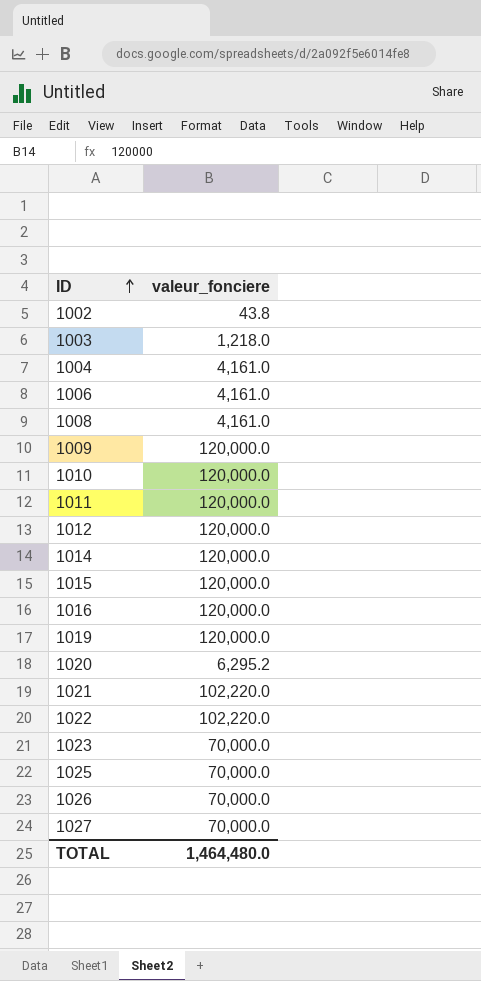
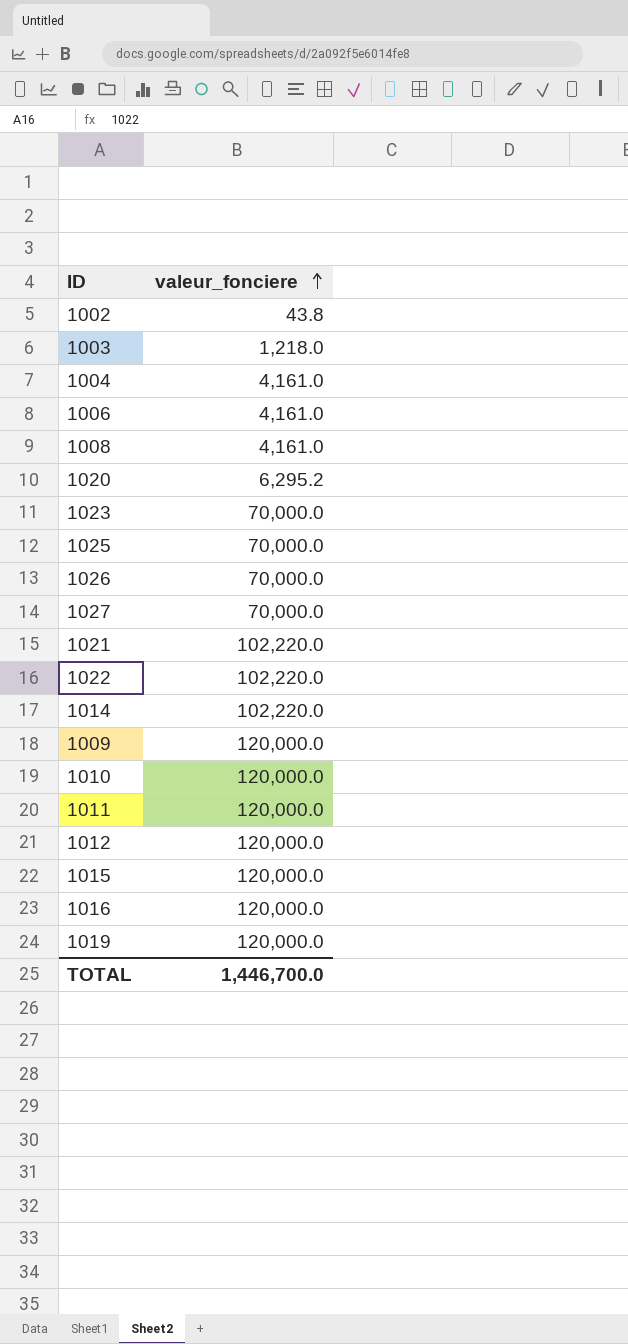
row order: ID ascending -> valeur_fonciere ascending
1014 | valeur_fonciere: 120,000.0 -> 102,220.0
TOTAL | valeur_fonciere: 1,464,480.0 -> 1,446,700.0

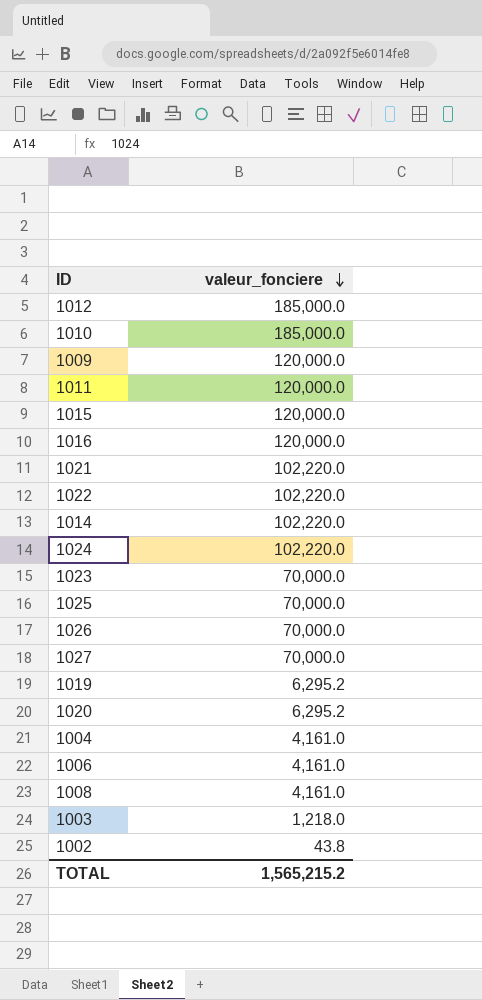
row order: valeur_fonciere ascending -> valeur_fonciere descending
1012 | valeur_fonciere: 120,000.0 -> 185,000.0
1010 | valeur_fonciere: 120,000.0 -> 185,000.0
row 1024: none -> 102,220.0
1019 | valeur_fonciere: 120,000.0 -> 6,295.2
TOTAL | valeur_fonciere: 1,446,700.0 -> 1,565,215.2

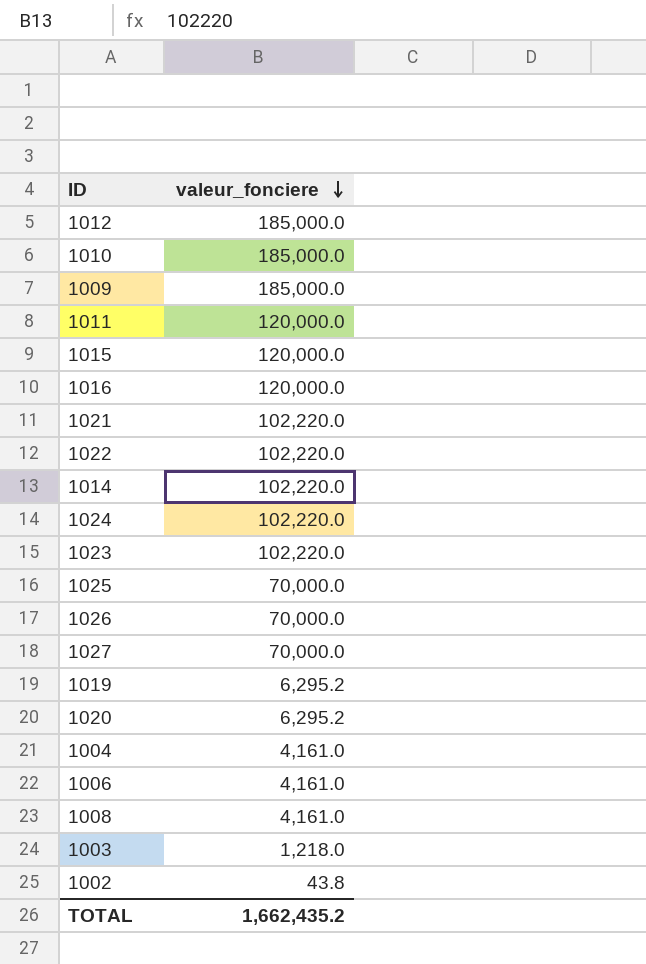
1009 | valeur_fonciere: 120,000.0 -> 185,000.0
1023 | valeur_fonciere: 70,000.0 -> 102,220.0
TOTAL | valeur_fonciere: 1,565,215.2 -> 1,662,435.2

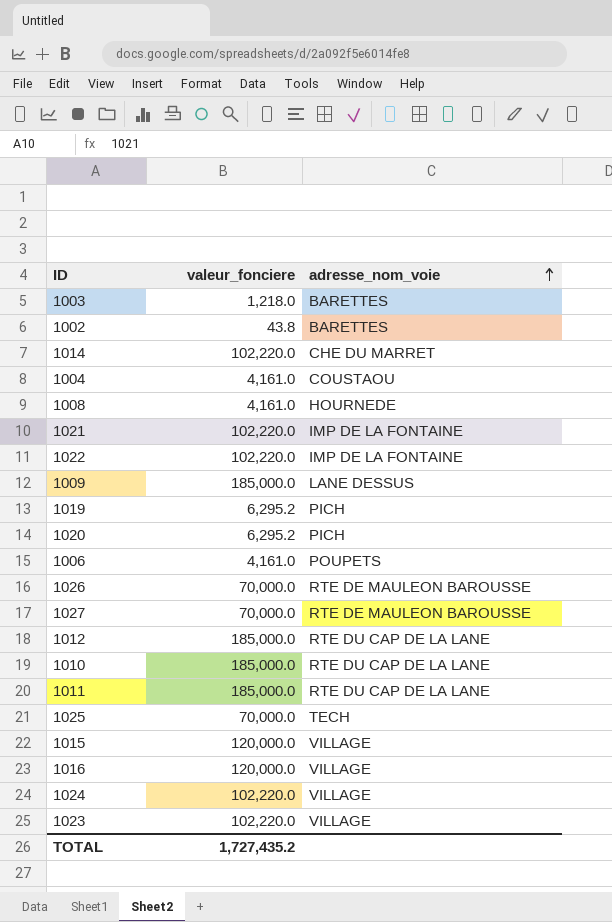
row order: valeur_fonciere descending -> adresse_nom_voie ascending
column adresse_nom_voie | position: none -> 3
1011 | valeur_fonciere: 120,000.0 -> 185,000.0
TOTAL | valeur_fonciere: 1,662,435.2 -> 1,727,435.2

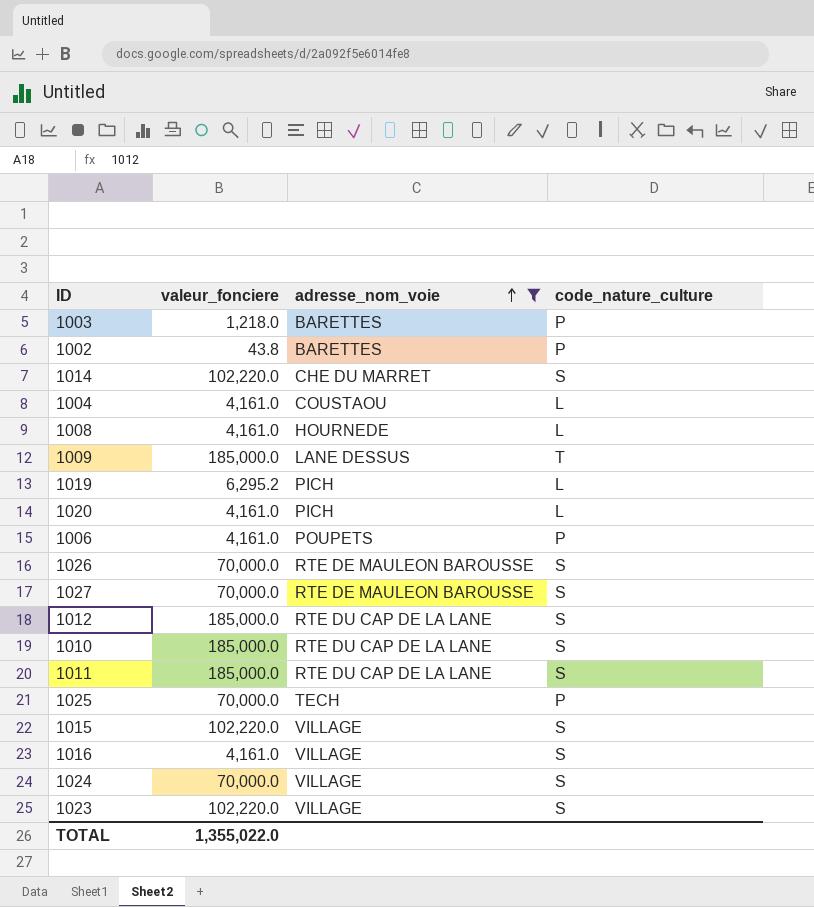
filter: none -> adresse_nom_voie != IMP DE LA FONTAINE
column code_nature_culture | position: none -> 4
1020 | valeur_fonciere: 6,295.2 -> 4,161.0
1015 | valeur_fonciere: 120,000.0 -> 102,220.0
1016 | valeur_fonciere: 120,000.0 -> 4,161.0
1024 | valeur_fonciere: 102,220.0 -> 70,000.0
TOTAL | valeur_fonciere: 1,727,435.2 -> 1,355,022.0

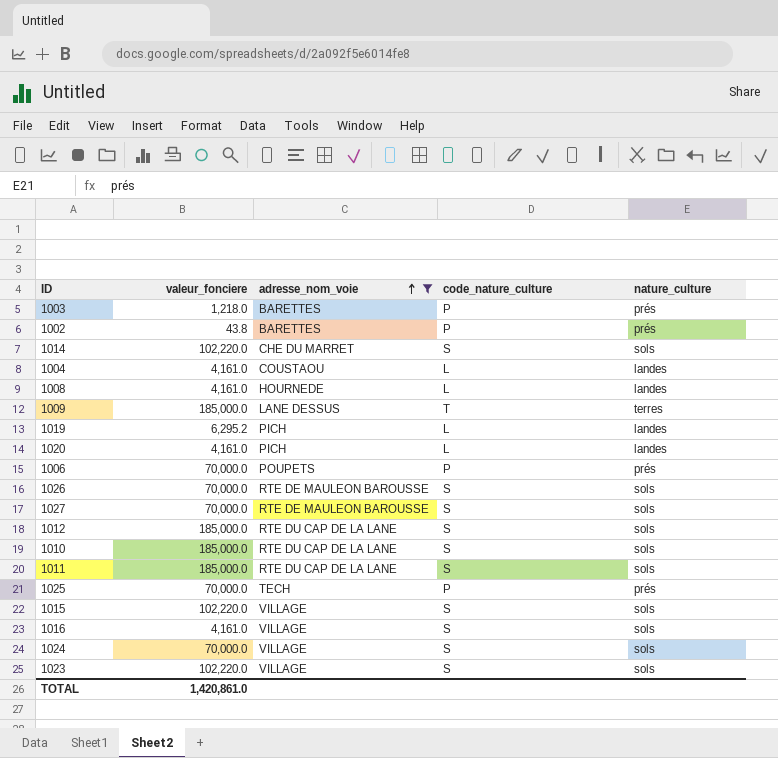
column nature_culture | position: none -> 5
1006 | valeur_fonciere: 4,161.0 -> 70,000.0
TOTAL | valeur_fonciere: 1,355,022.0 -> 1,420,861.0

